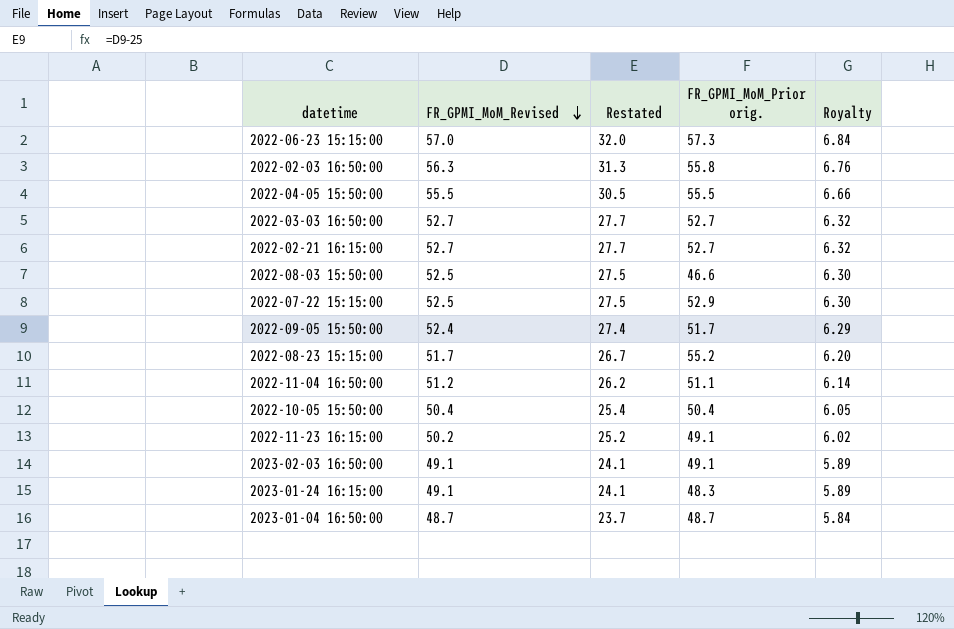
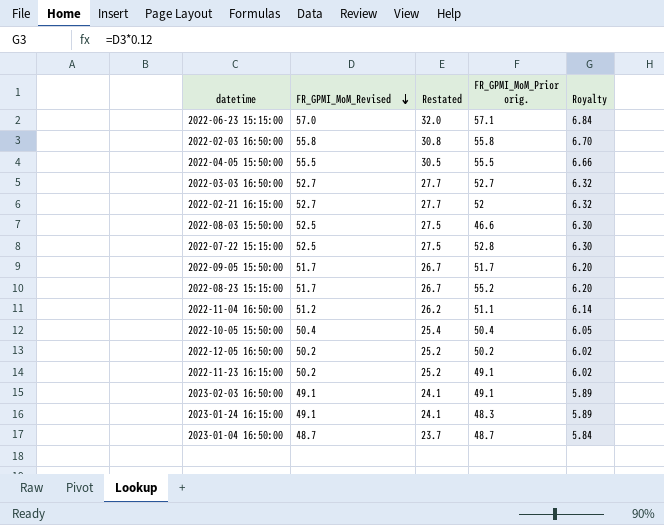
2022-06-23 15:15:00 | FR_GPMI_MoM_Prior orig.: 57.3 -> 57.1
2022-02-03 16:50:00 | FR_GPMI_MoM_Revised: 56.3 -> 55.8
2022-02-03 16:50:00 | Restated: 31.3 -> 30.8
2022-02-03 16:50:00 | Royalty: 6.76 -> 6.70
2022-02-21 16:15:00 | FR_GPMI_MoM_Prior orig.: 52.7 -> 52
2022-07-22 15:15:00 | FR_GPMI_MoM_Prior orig.: 52.9 -> 52.8
2022-09-05 15:50:00 | FR_GPMI_MoM_Revised: 52.4 -> 51.7
2022-09-05 15:50:00 | Restated: 27.4 -> 26.7
2022-09-05 15:50:00 | Royalty: 6.29 -> 6.20
row 2022-12-05 16:50:00: none -> 50.2 | 25.2 | 50.2 | 6.02

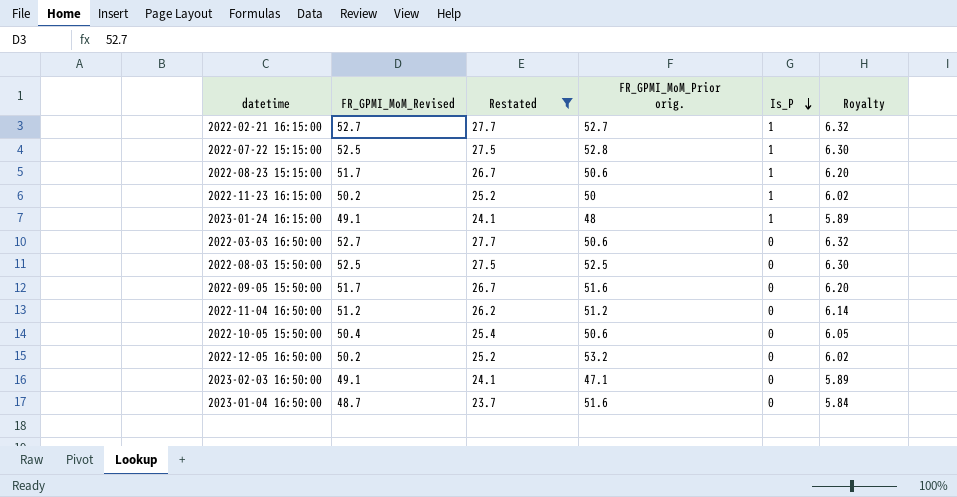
filter: none -> Restated <= 27.7
row order: FR_GPMI_MoM_Revised descending -> Is_P descending
column Is_P | position: none -> 5
2022-02-21 16:15:00 | FR_GPMI_MoM_Prior orig.: 52 -> 52.7
2022-08-23 15:15:00 | FR_GPMI_MoM_Prior orig.: 55.2 -> 50.6
2022-11-23 16:15:00 | FR_GPMI_MoM_Prior orig.: 49.1 -> 50
2023-01-24 16:15:00 | FR_GPMI_MoM_Prior orig.: 48.3 -> 48
2022-03-03 16:50:00 | FR_GPMI_MoM_Prior orig.: 52.7 -> 50.6
2022-08-03 15:50:00 | FR_GPMI_MoM_Prior orig.: 46.6 -> 52.5
2022-09-05 15:50:00 | FR_GPMI_MoM_Prior orig.: 51.7 -> 51.6
2022-11-04 16:50:00 | FR_GPMI_MoM_Prior orig.: 51.1 -> 51.2
2022-10-05 15:50:00 | FR_GPMI_MoM_Prior orig.: 50.4 -> 50.6
2022-12-05 16:50:00 | FR_GPMI_MoM_Prior orig.: 50.2 -> 53.2
2023-02-03 16:50:00 | FR_GPMI_MoM_Prior orig.: 49.1 -> 47.1
2023-01-04 16:50:00 | FR_GPMI_MoM_Prior orig.: 48.7 -> 51.6

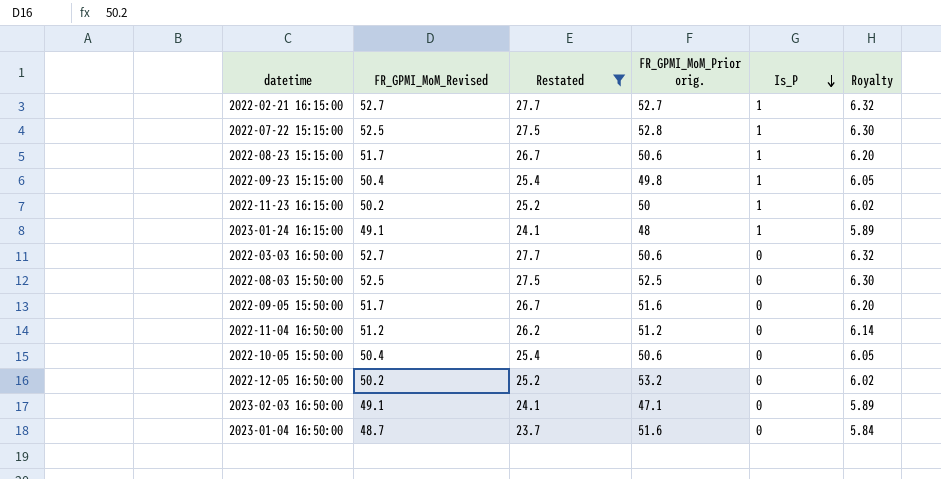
row 2022-09-23 15:15:00: none -> 50.4 | 25.4 | 49.8 | 1 | 6.05

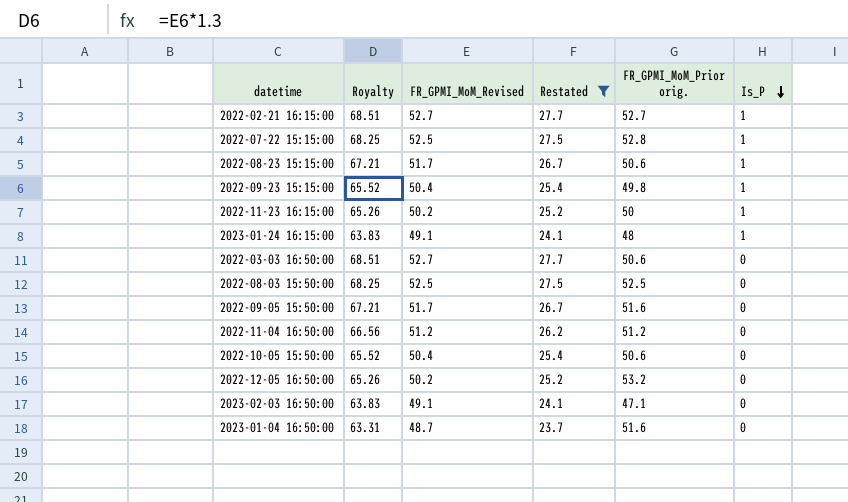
column Royalty | formula: [FR_GPMI_MoM_Revised] * 0.12 -> [FR_GPMI_MoM_Revised] * 1.3
column Royalty | position: 6 -> 2

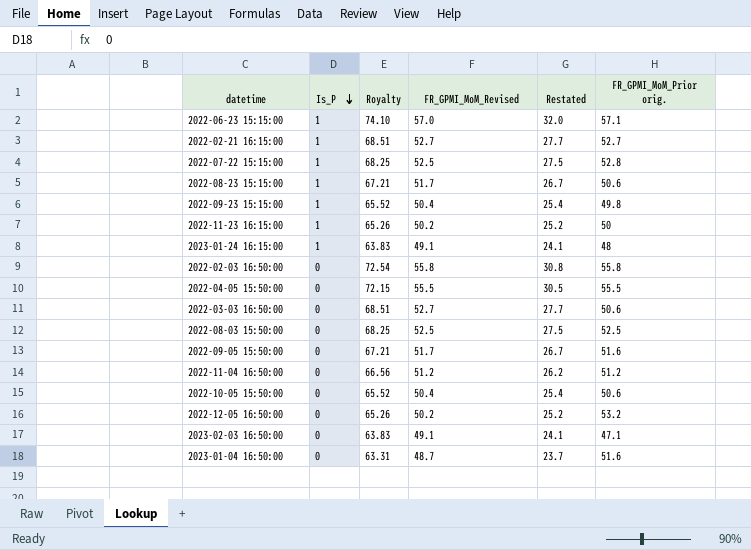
filter: Restated <= 27.7 -> none
column Is_P | position: 6 -> 2

